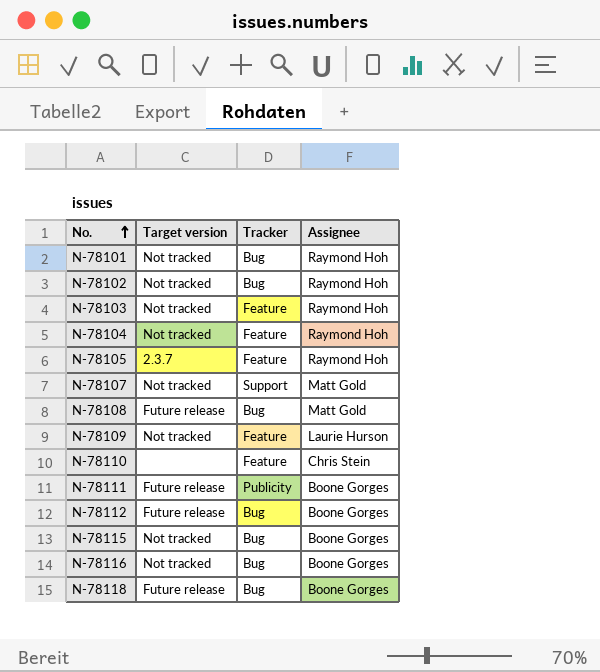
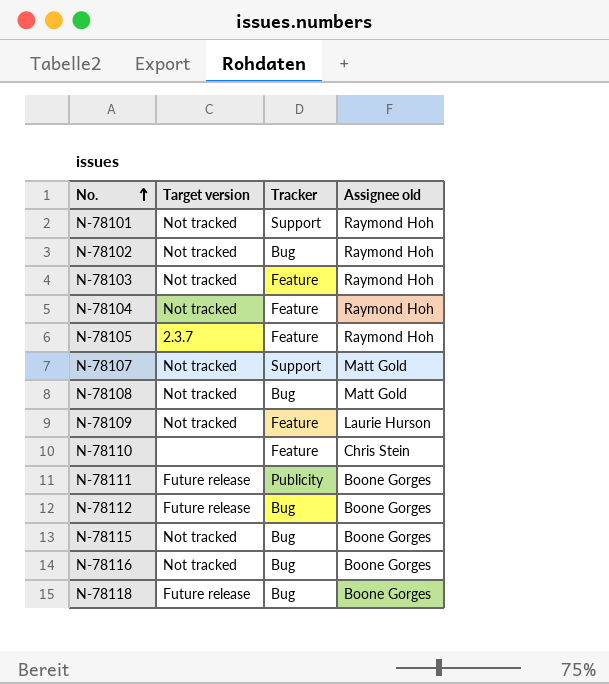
column name: Assignee -> Assignee old
N-78101 | Tracker: Bug -> Support
N-78108 | Target version: Future release -> Not tracked

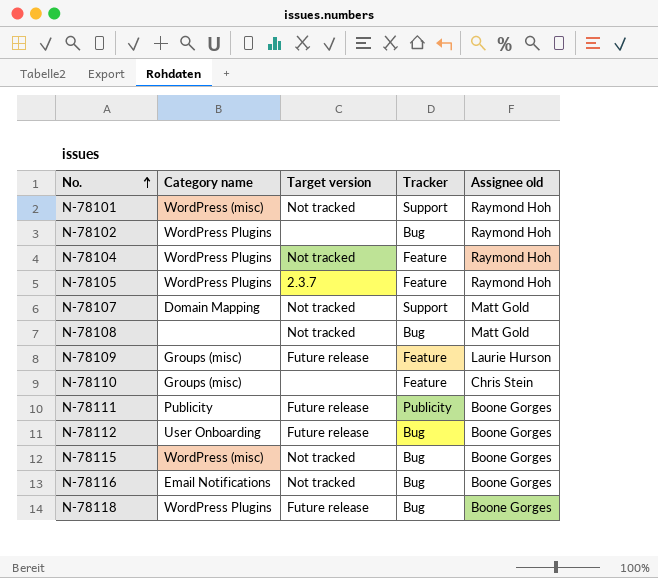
column Category name | position: none -> 2
row N-78103: Not tracked | Feature | Raymond Hoh -> none
N-78102 | Target version: Not tracked -> none
N-78109 | Target version: Not tracked -> Future release

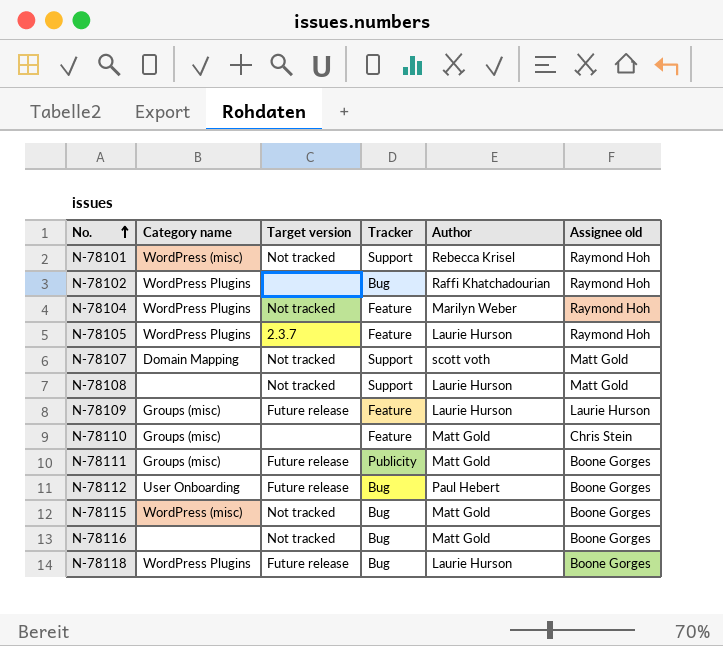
column Author | position: none -> 5
N-78108 | Tracker: Bug -> Support
N-78111 | Category name: Publicity -> Groups (misc)
N-78116 | Category name: Email Notifications -> none

